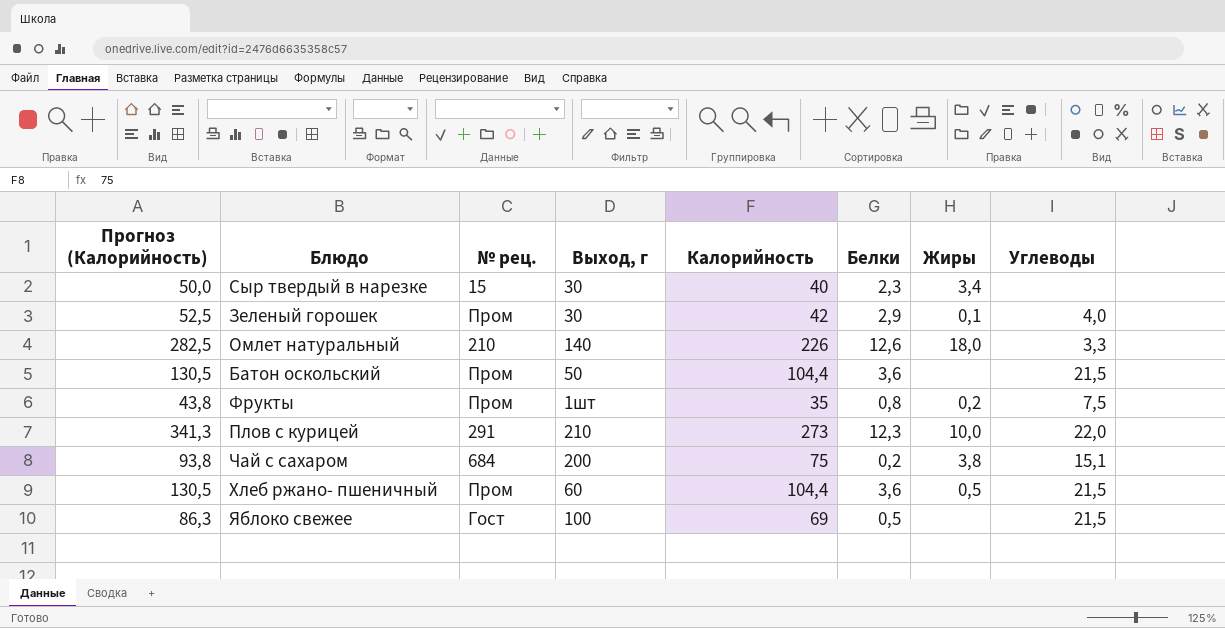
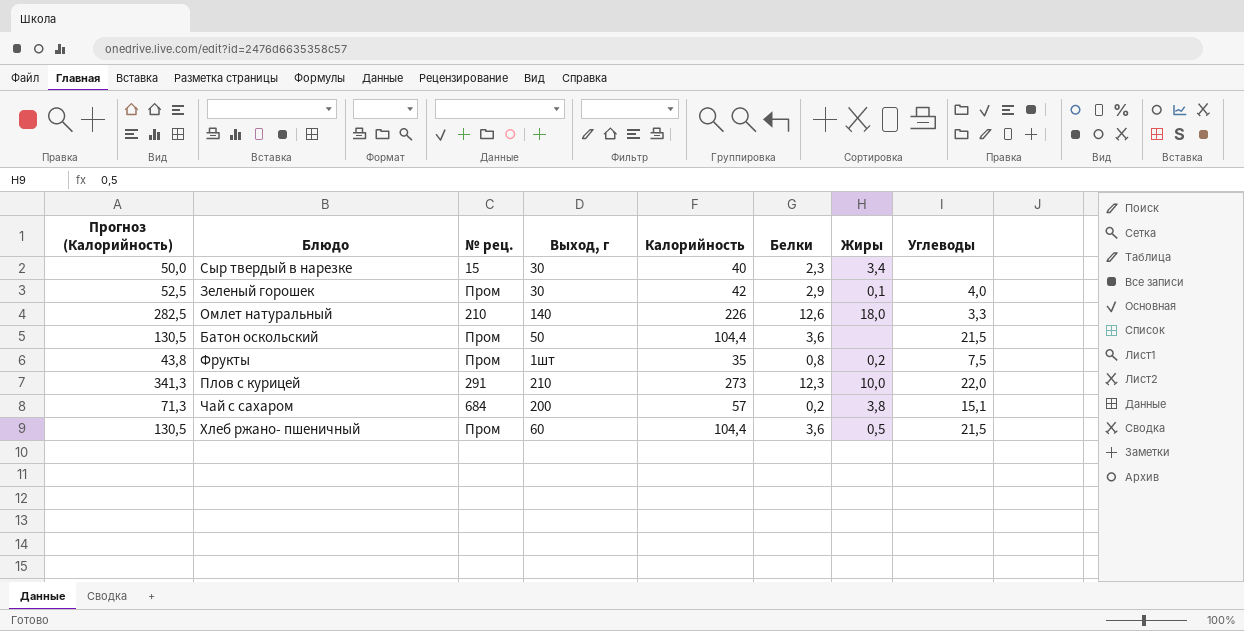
row Яблоко свежее: 86,3 | Гост | 100 | 69 | 0,5 | none | 21,5 -> none
Чай с сахаром | Прогноз (Калорийность): 93,8 -> 71,3
Чай с сахаром | Калорийность: 75 -> 57

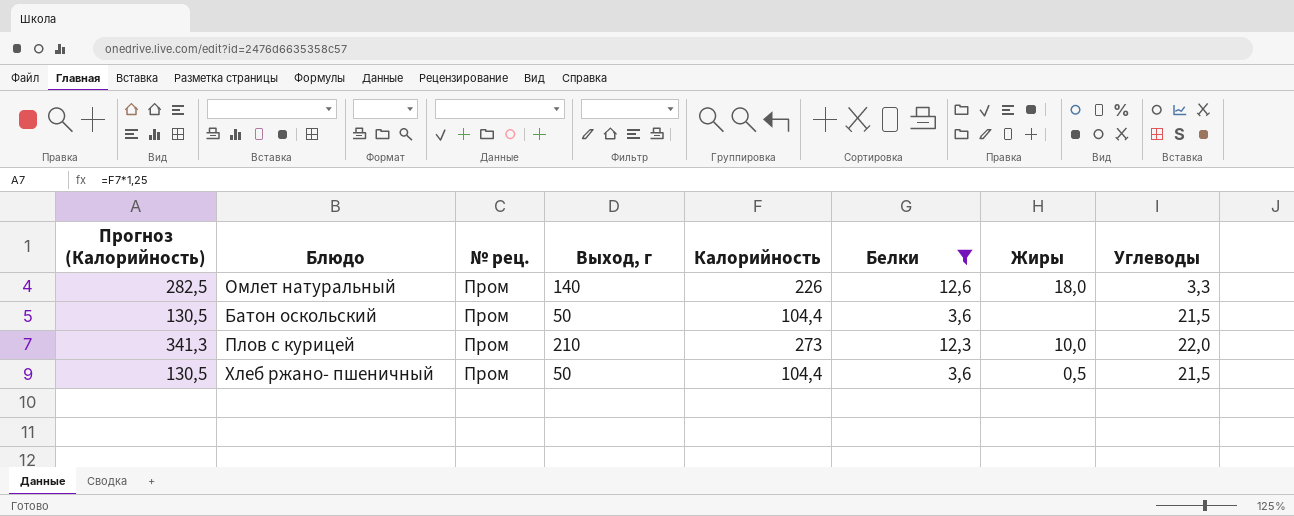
filter: none -> Белки >= 3,6
Омлет натуральный | № рец.: 210 -> Пром
Плов с курицей | № рец.: 291 -> Пром
Хлеб ржано- пшеничный | Выход, г: 60 -> 50

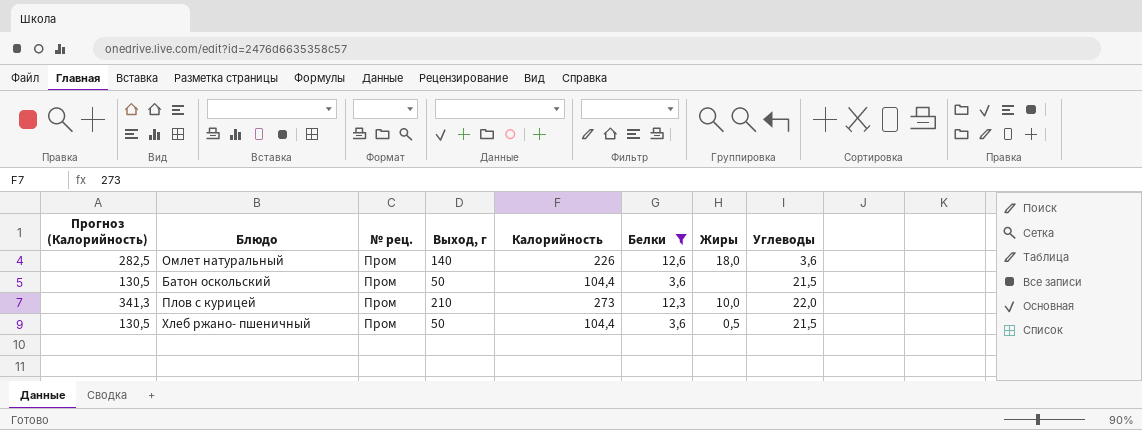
Омлет натуральный | Углеводы: 3,3 -> 3,6

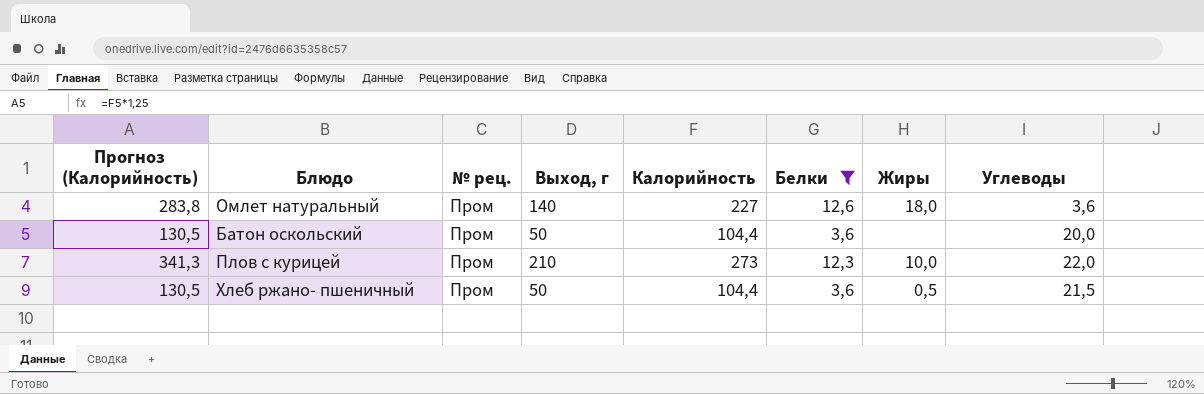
Омлет натуральный | Прогноз (Калорийность): 282,5 -> 283,8
Омлет натуральный | Калорийность: 226 -> 227
Батон оскольский | Углеводы: 21,5 -> 20,0

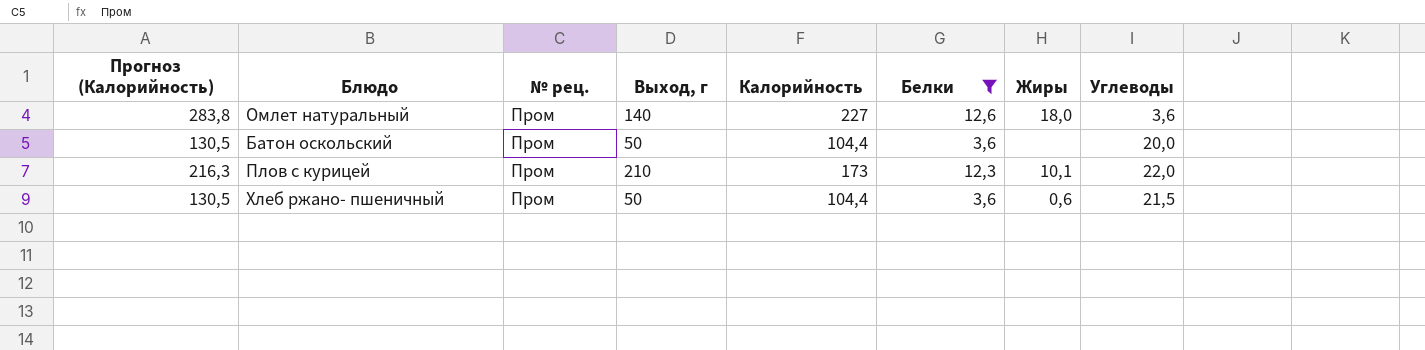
Плов с курицей | Прогноз (Калорийность): 341,3 -> 216,3
Плов с курицей | Калорийность: 273 -> 173
Плов с курицей | Жиры: 10,0 -> 10,1
Хлеб ржано- пшеничный | Жиры: 0,5 -> 0,6

